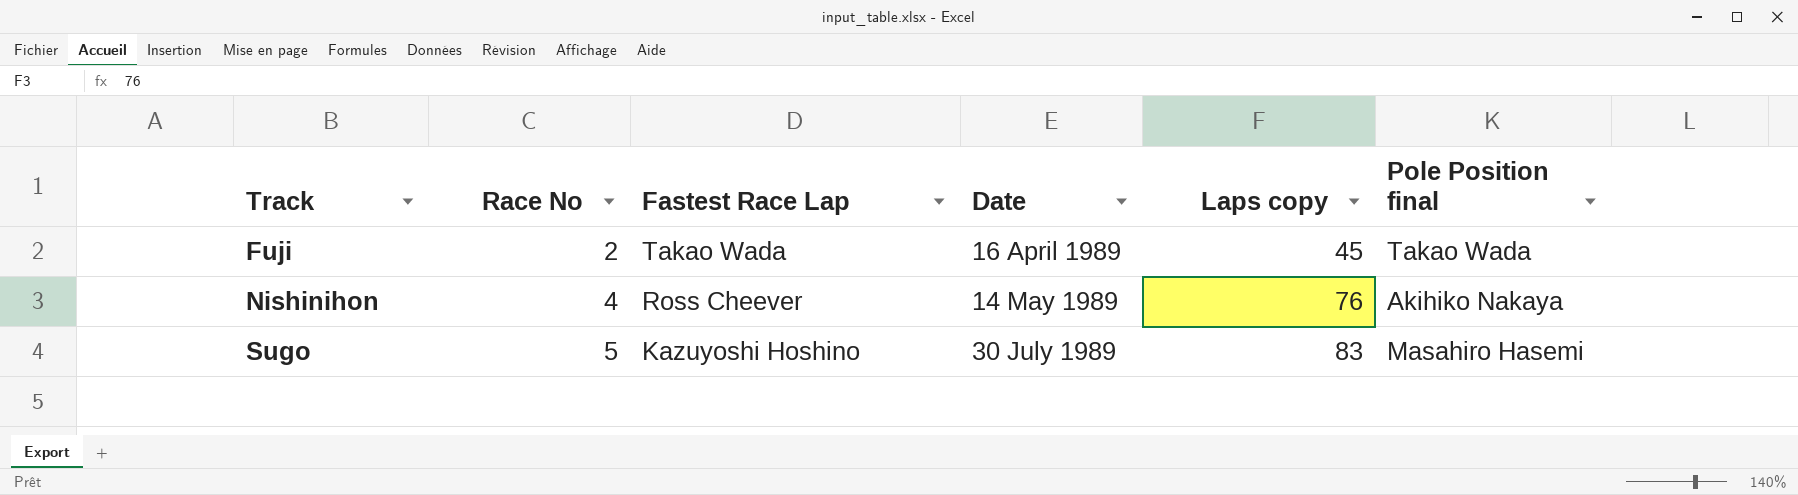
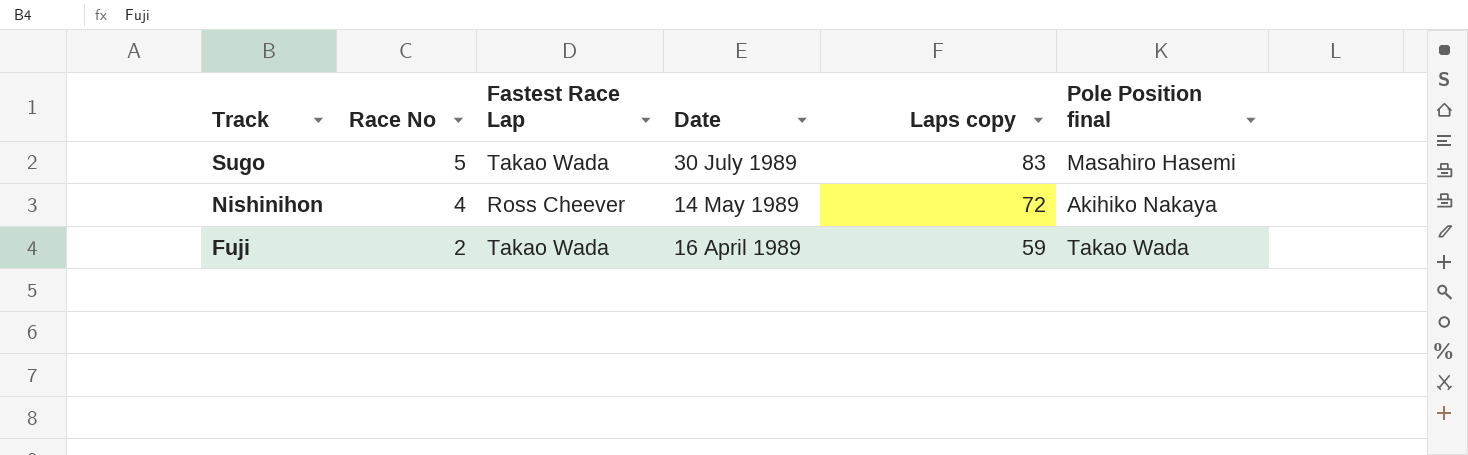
row order: Track ascending -> Track descending
Sugo | Fastest Race Lap: Kazuyoshi Hoshino -> Takao Wada
Nishinihon | Laps copy: 76 -> 72
Fuji | Laps copy: 45 -> 59

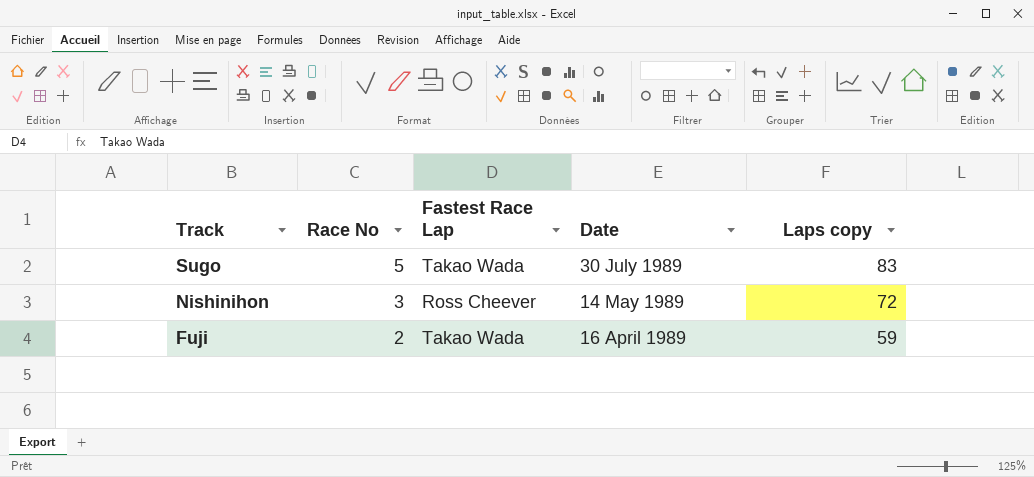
column Pole Position final | position: 6 -> none
Nishinihon | Race No: 4 -> 3

